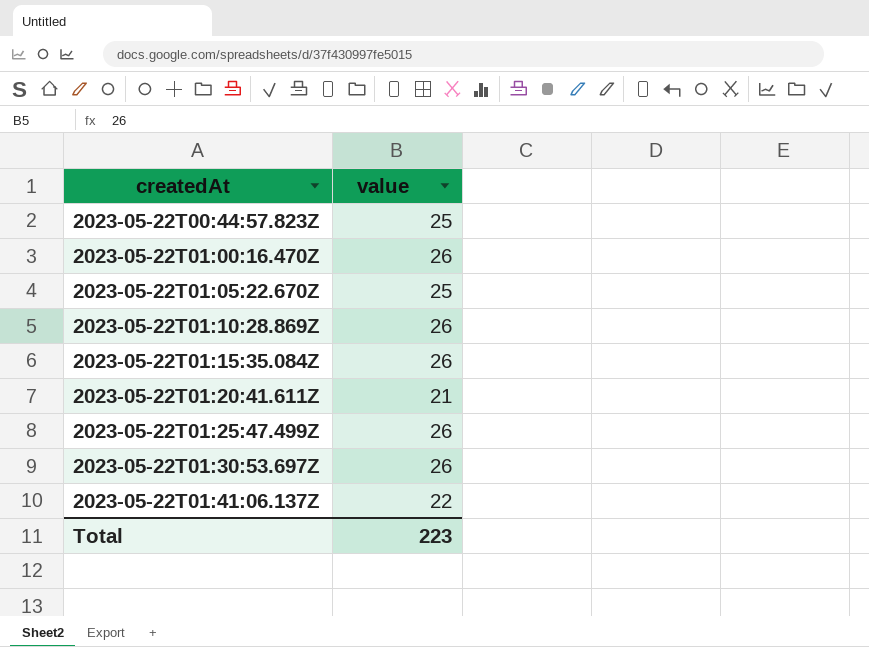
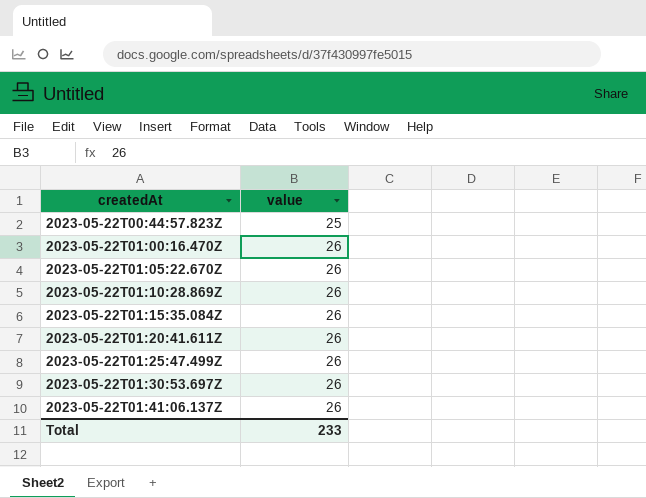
2023-05-22T01:05:22.670Z | value: 25 -> 26
2023-05-22T01:20:41.611Z | value: 21 -> 26
2023-05-22T01:41:06.137Z | value: 22 -> 26
Total | value: 223 -> 233

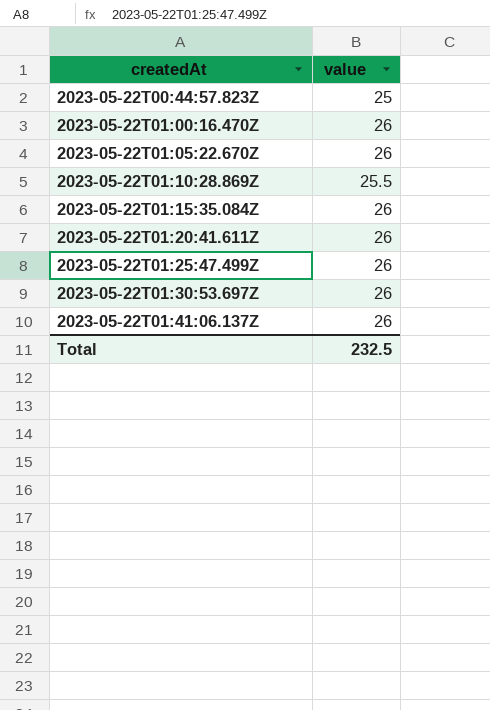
2023-05-22T01:10:28.869Z | value: 26 -> 25.5
Total | value: 233 -> 232.5

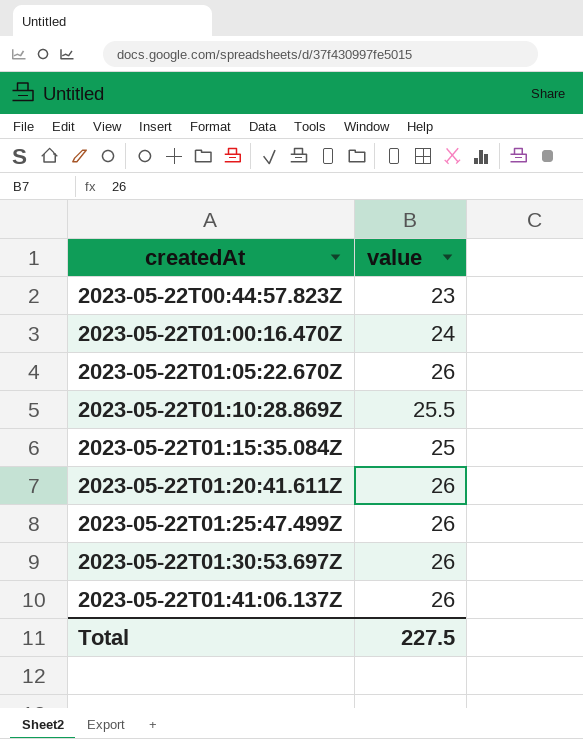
2023-05-22T00:44:57.823Z | value: 25 -> 23
2023-05-22T01:00:16.470Z | value: 26 -> 24
2023-05-22T01:15:35.084Z | value: 26 -> 25
Total | value: 232.5 -> 227.5

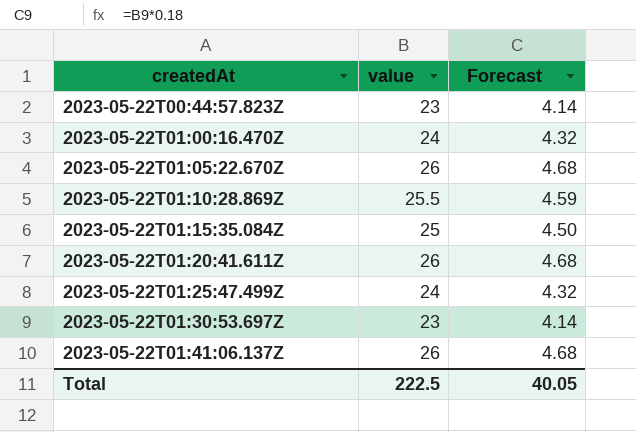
column Forecast | formula: none -> [value] * 0.18
2023-05-22T01:25:47.499Z | value: 26 -> 24
2023-05-22T01:30:53.697Z | value: 26 -> 23
Total | value: 227.5 -> 222.5

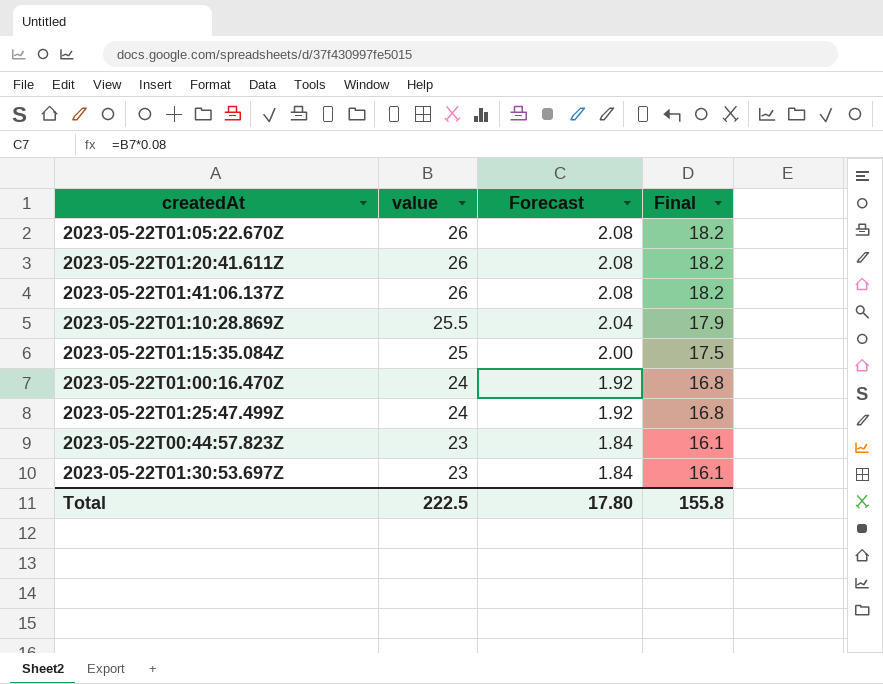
row order: createdAt ascending -> value descending
column Forecast | formula: [value] * 0.18 -> [value] * 0.08
column Final | formula: none -> [value] * 0.7
Total | Forecast: 40.05 -> 17.80

